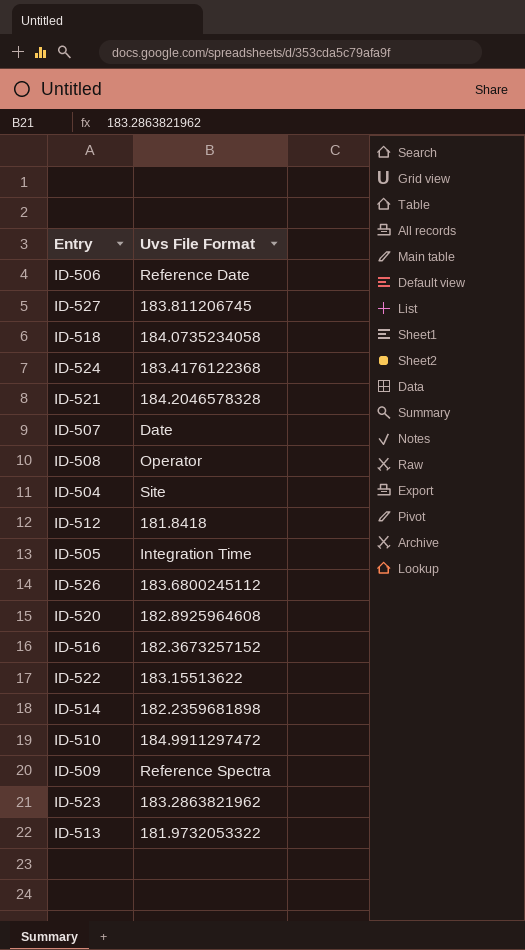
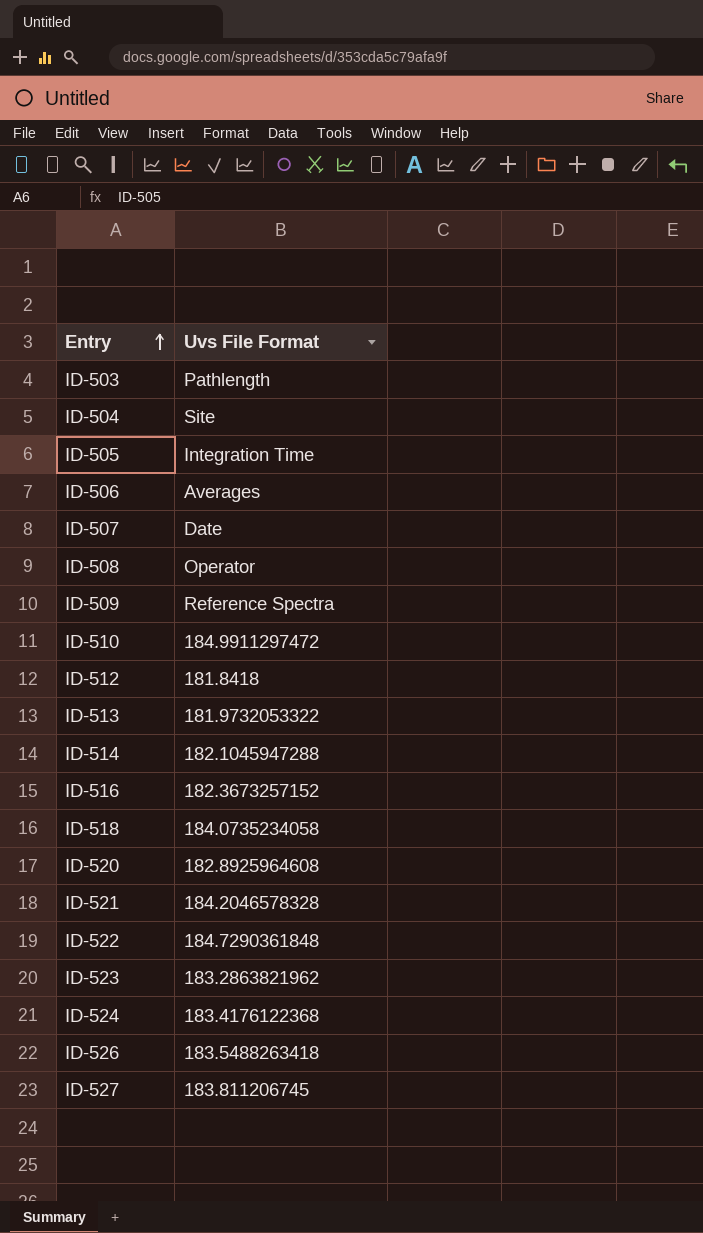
row order: none -> Entry ascending
row ID-503: none -> Pathlength
ID-506 | Uvs File Format: Reference Date -> Averages
ID-514 | Uvs File Format: 182.2359681898 -> 182.1045947288
ID-522 | Uvs File Format: 183.15513622 -> 184.7290361848
ID-526 | Uvs File Format: 183.6800245112 -> 183.5488263418

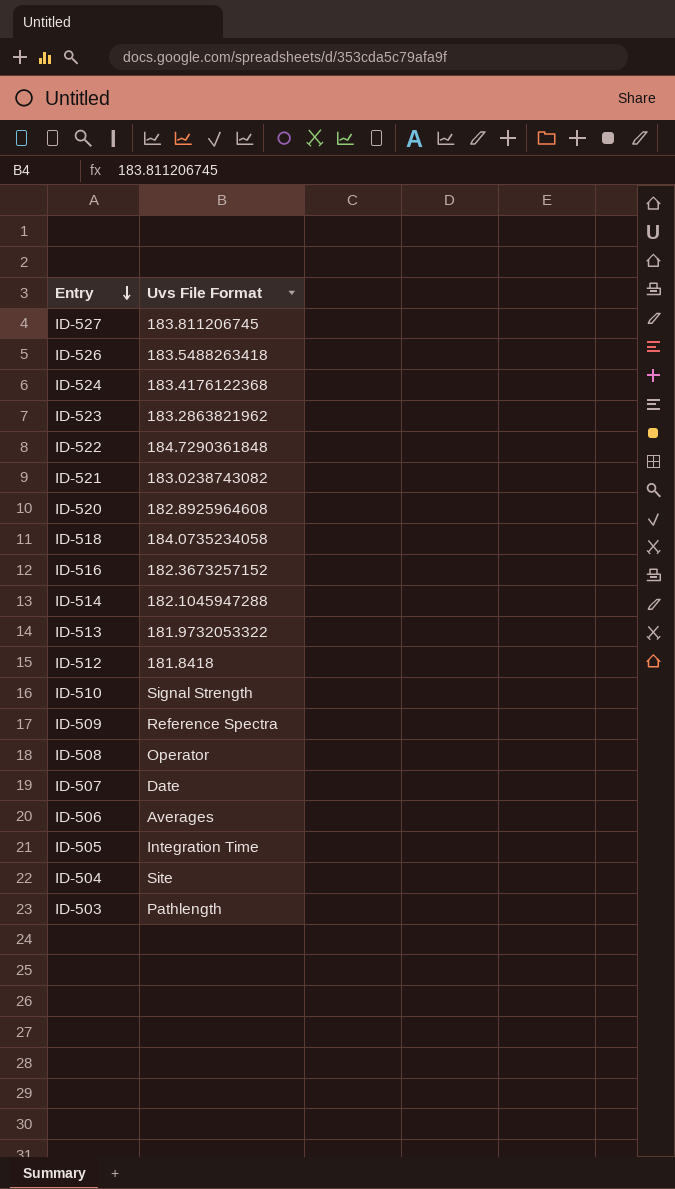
row order: Entry ascending -> Entry descending
ID-521 | Uvs File Format: 184.2046578328 -> 183.0238743082
ID-510 | Uvs File Format: 184.9911297472 -> Signal Strength

